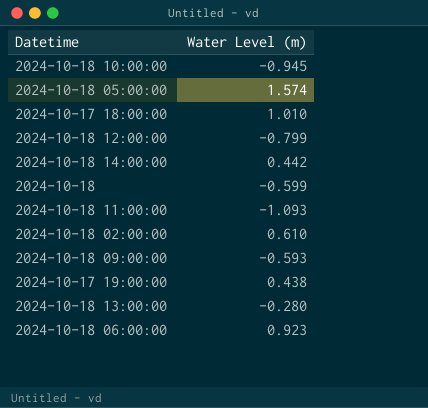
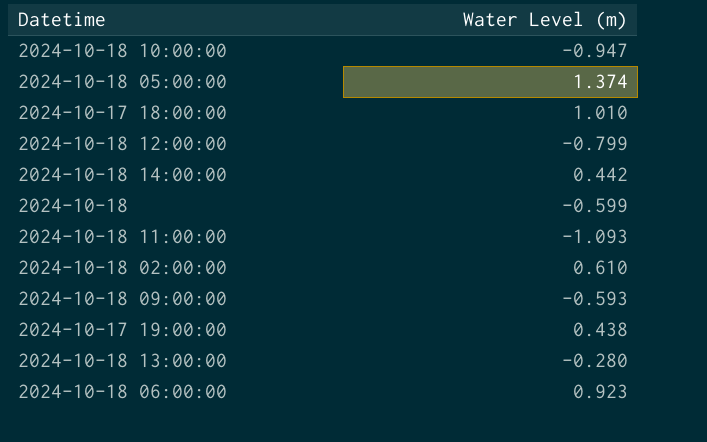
2024-10-18 10:00:00 | Water Level (m): -0.945 -> -0.947
2024-10-18 05:00:00 | Water Level (m): 1.574 -> 1.374

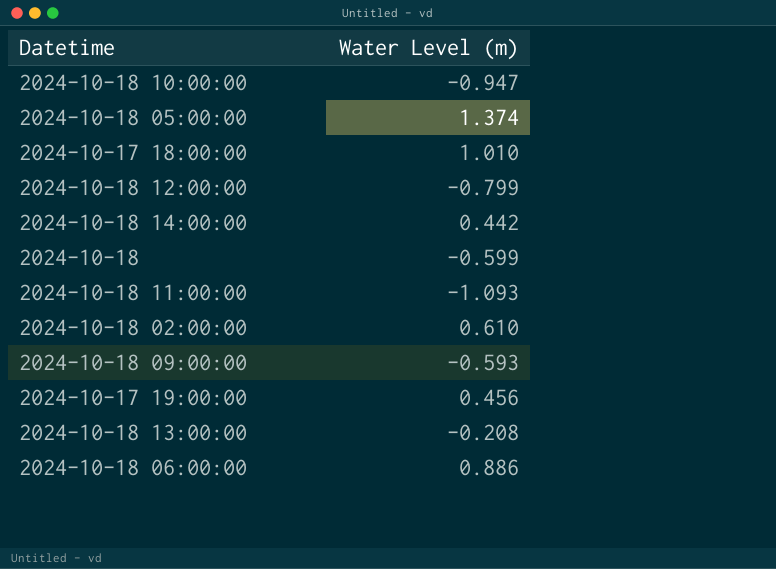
2024-10-17 19:00:00 | Water Level (m): 0.438 -> 0.456
2024-10-18 13:00:00 | Water Level (m): -0.280 -> -0.208
2024-10-18 06:00:00 | Water Level (m): 0.923 -> 0.886

